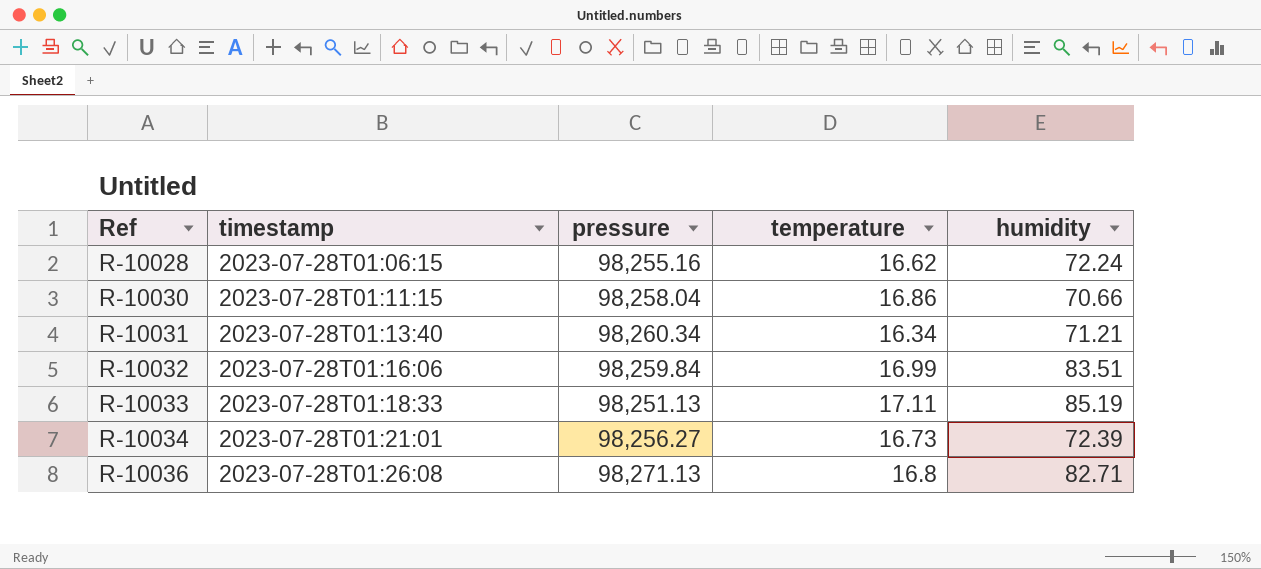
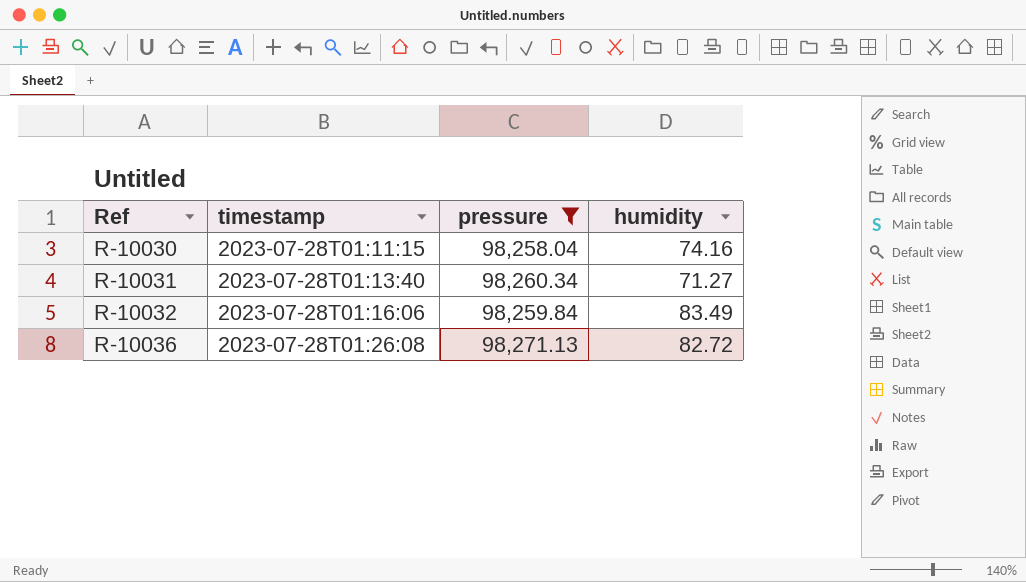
filter: none -> pressure >= 98,258.04
column temperature | position: 4 -> none
R-10030 | humidity: 70.66 -> 74.16
R-10031 | humidity: 71.21 -> 71.27
R-10032 | humidity: 83.51 -> 83.49
R-10036 | humidity: 82.71 -> 82.72

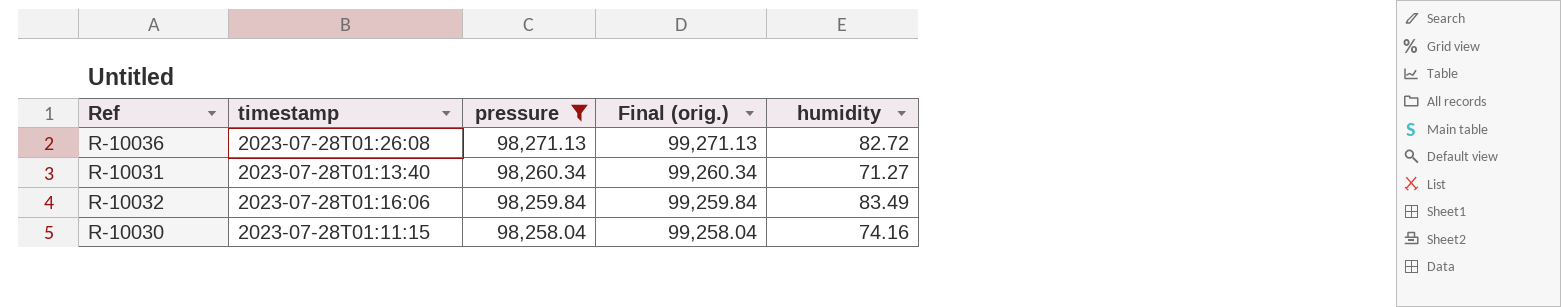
row order: Ref ascending -> pressure descending
column Final (orig.) | formula: none -> [pressure] + 1000

